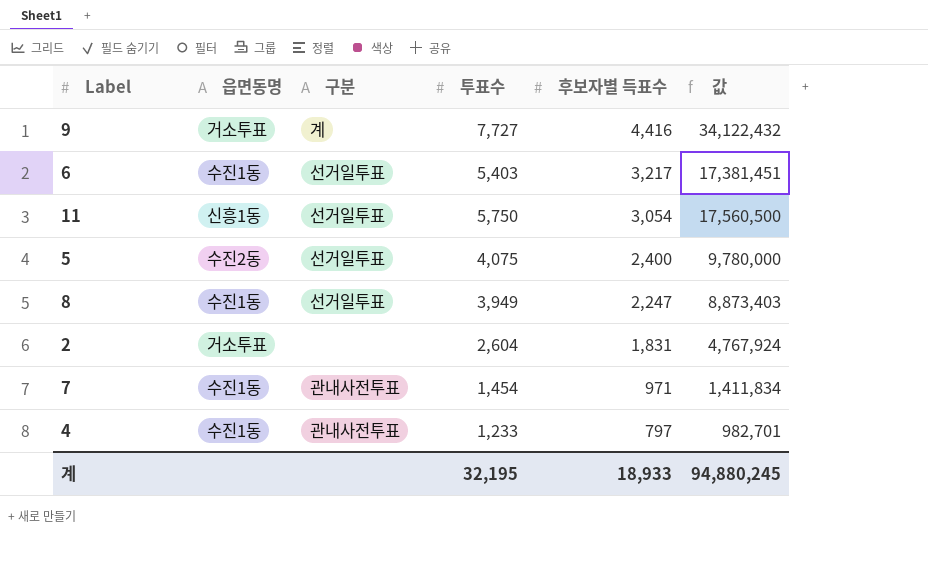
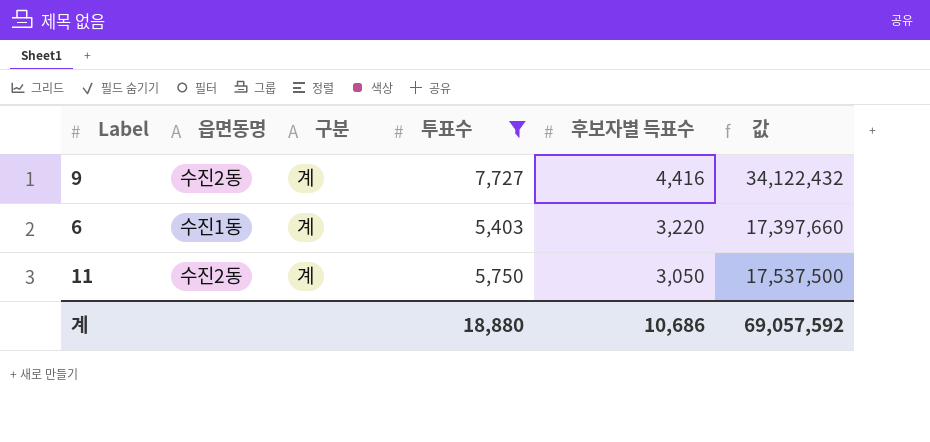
filter: none -> 투표수 >= 5,403
9 | 읍면동명: 거소투표 -> 수진2동
6 | 구분: 선거일투표 -> 계
6 | 후보자별 득표수: 3,217 -> 3,220
6 | 값: 17,381,451 -> 17,397,660
11 | 읍면동명: 신흥1동 -> 수진2동
11 | 구분: 선거일투표 -> 계
11 | 후보자별 득표수: 3,054 -> 3,050
11 | 값: 17,560,500 -> 17,537,500
계 | 투표수: 32,195 -> 18,880
계 | 후보자별 득표수: 18,933 -> 10,686
계 | 값: 94,880,245 -> 69,057,592

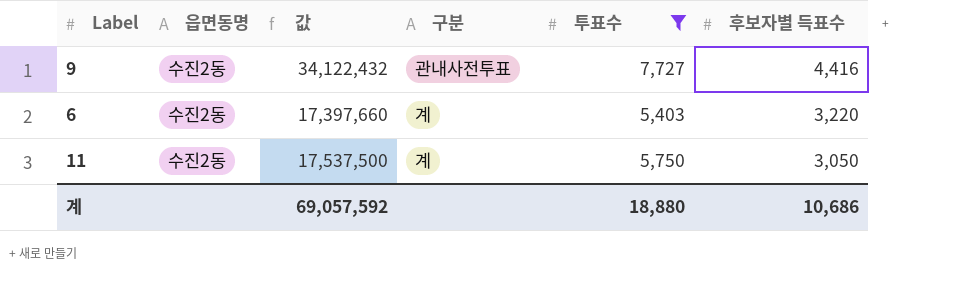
column 값 | position: 6 -> 3
9 | 구분: 계 -> 관내사전투표
6 | 읍면동명: 수진1동 -> 수진2동

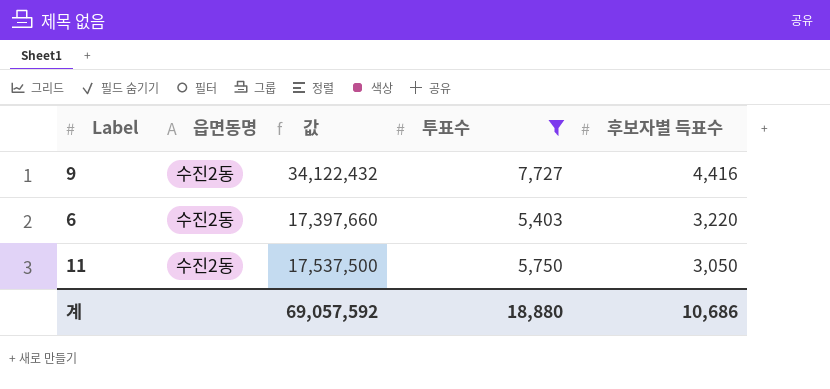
column 구분 | position: 4 -> none

